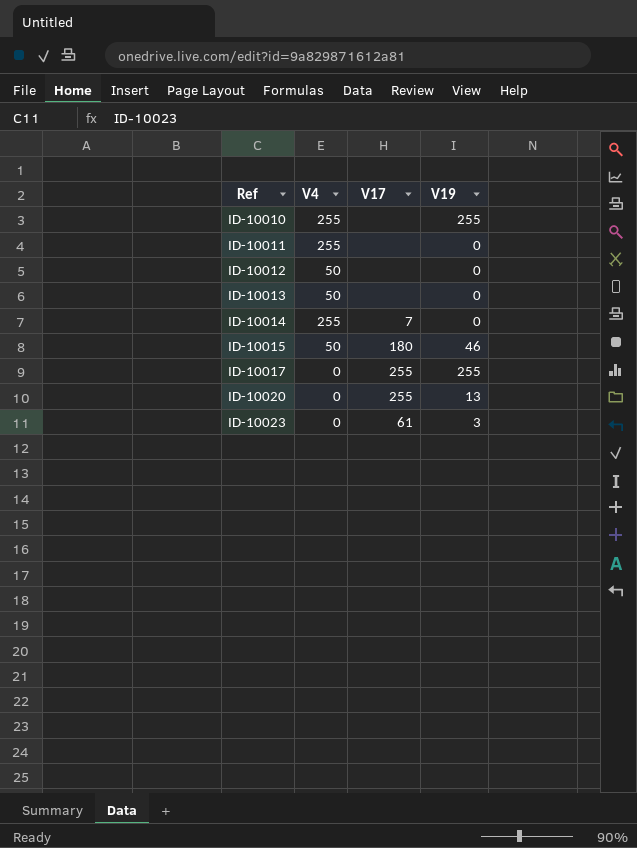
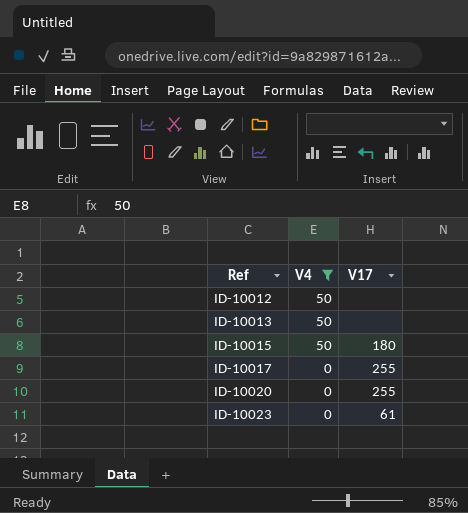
filter: none -> V4 != 255
column V19 | position: 4 -> none

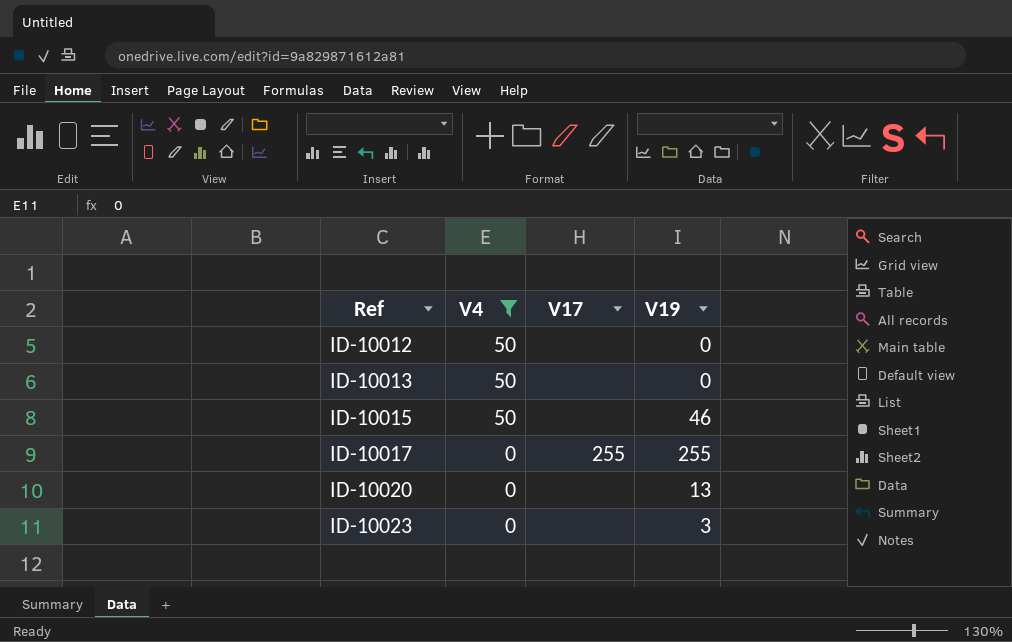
column V19 | position: none -> 4
ID-10015 | V17: 180 -> none
ID-10020 | V17: 255 -> none
ID-10023 | V17: 61 -> none

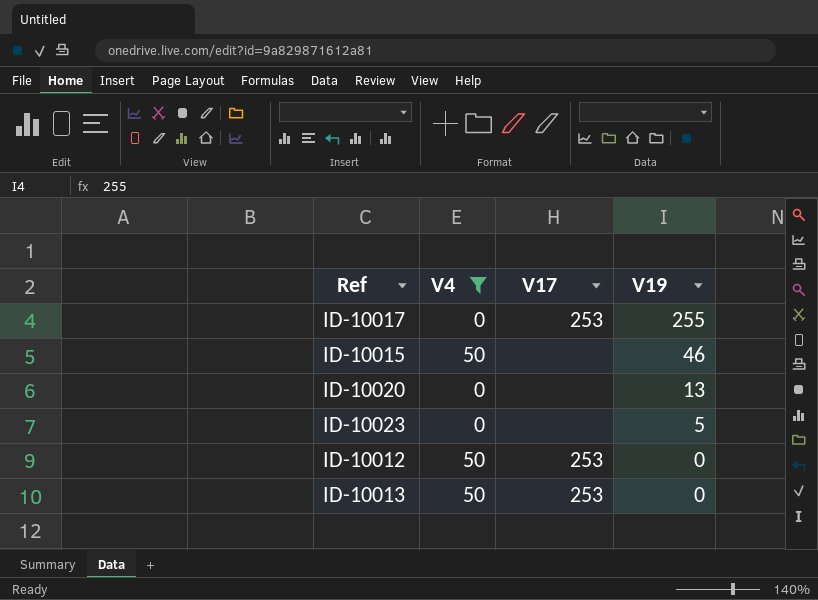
row order: Ref ascending -> V19 descending
ID-10017 | V17: 255 -> 253
ID-10023 | V19: 3 -> 5
ID-10012 | V17: none -> 253
ID-10013 | V17: none -> 253

